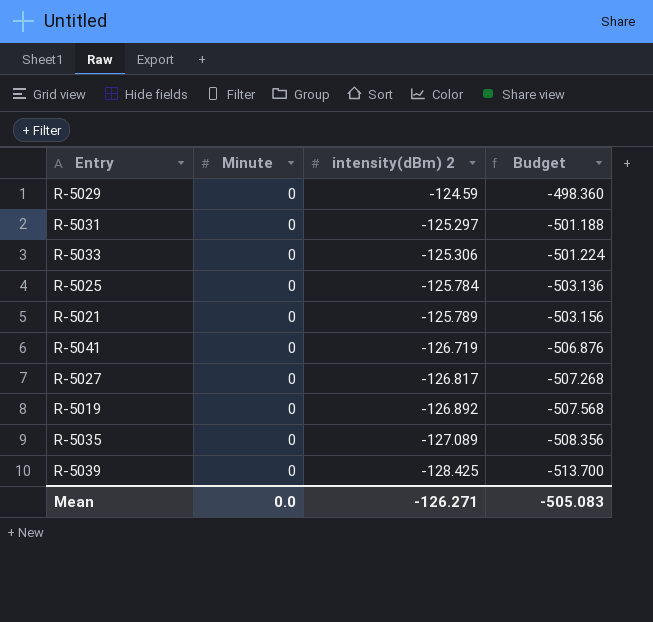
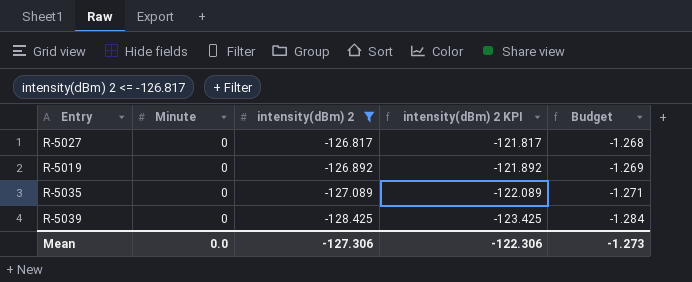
filter: none -> intensity(dBm) 2 <= -126.817
column intensity(dBm) 2 KPI | formula: none -> [intensity(dBm) 2] + 5
column Budget | formula: [intensity(dBm) 2] * 4 -> [intensity(dBm) 2] * 0.01
Mean | intensity(dBm) 2: -126.271 -> -127.306
Mean | Budget: -505.083 -> -1.273

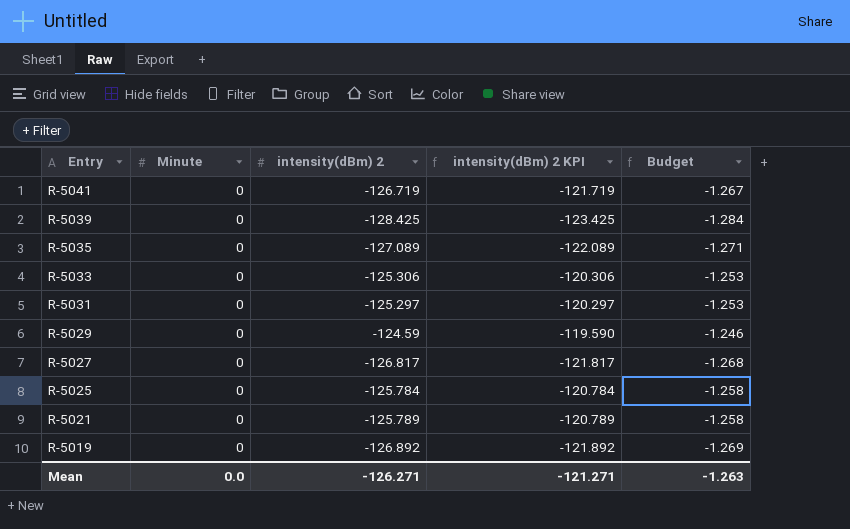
filter: intensity(dBm) 2 <= -126.817 -> none
row order: intensity(dBm) 2 descending -> Entry descending
Mean | intensity(dBm) 2: -127.306 -> -126.271
Mean | intensity(dBm) 2 KPI: -122.306 -> -121.271
Mean | Budget: -1.273 -> -1.263

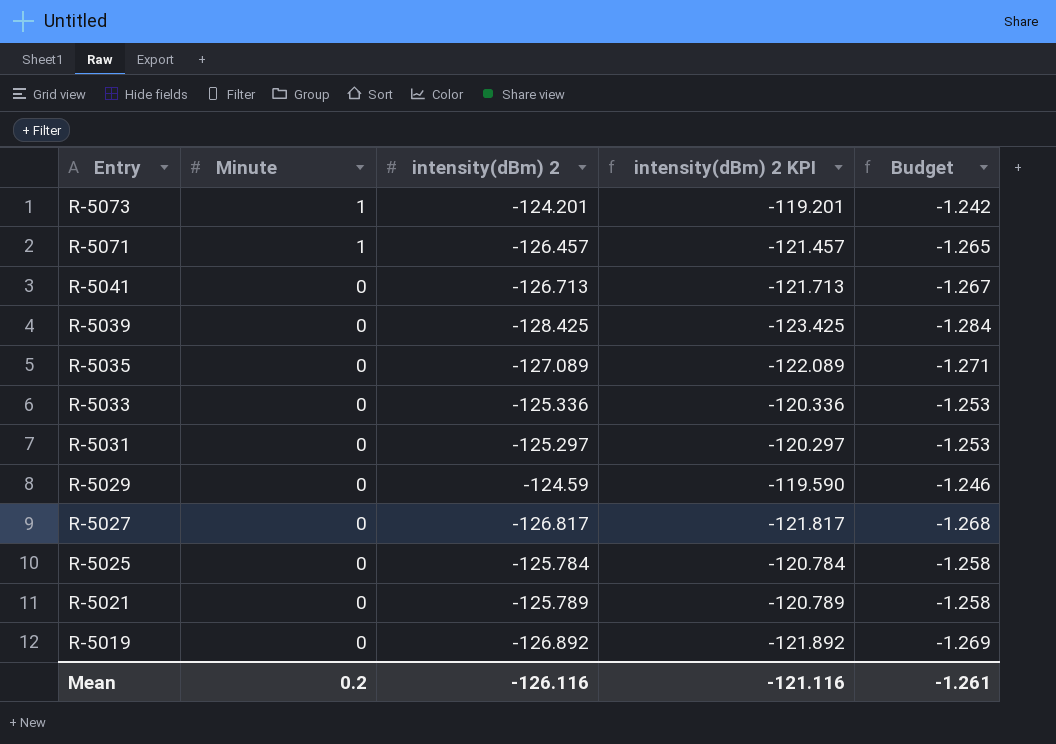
row R-5073: none -> 1 | -124.201 | -119.201 | -1.242
row R-5071: none -> 1 | -126.457 | -121.457 | -1.265
R-5041 | intensity(dBm) 2: -126.719 -> -126.713
R-5041 | intensity(dBm) 2 KPI: -121.719 -> -121.713
R-5033 | intensity(dBm) 2: -125.306 -> -125.336
R-5033 | intensity(dBm) 2 KPI: -120.306 -> -120.336
Mean | Minute: 0.0 -> 0.2
Mean | intensity(dBm) 2: -126.271 -> -126.116
Mean | intensity(dBm) 2 KPI: -121.271 -> -121.116
Mean | Budget: -1.263 -> -1.261

